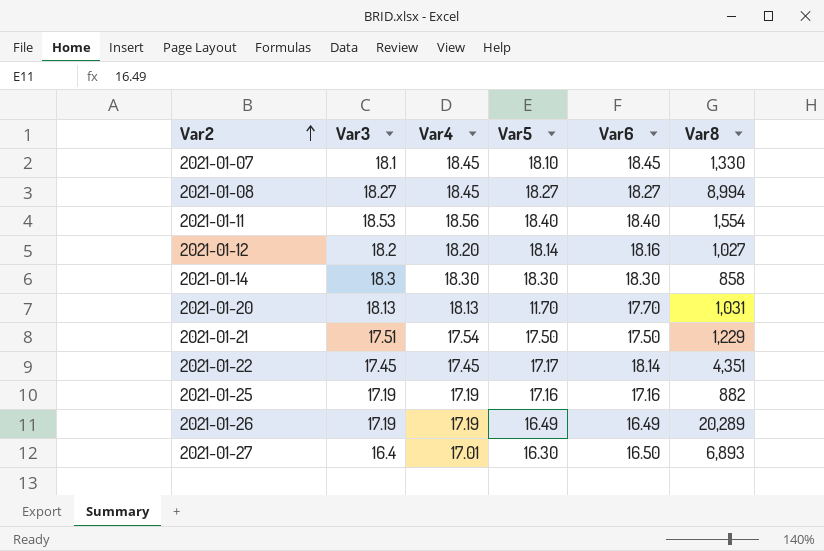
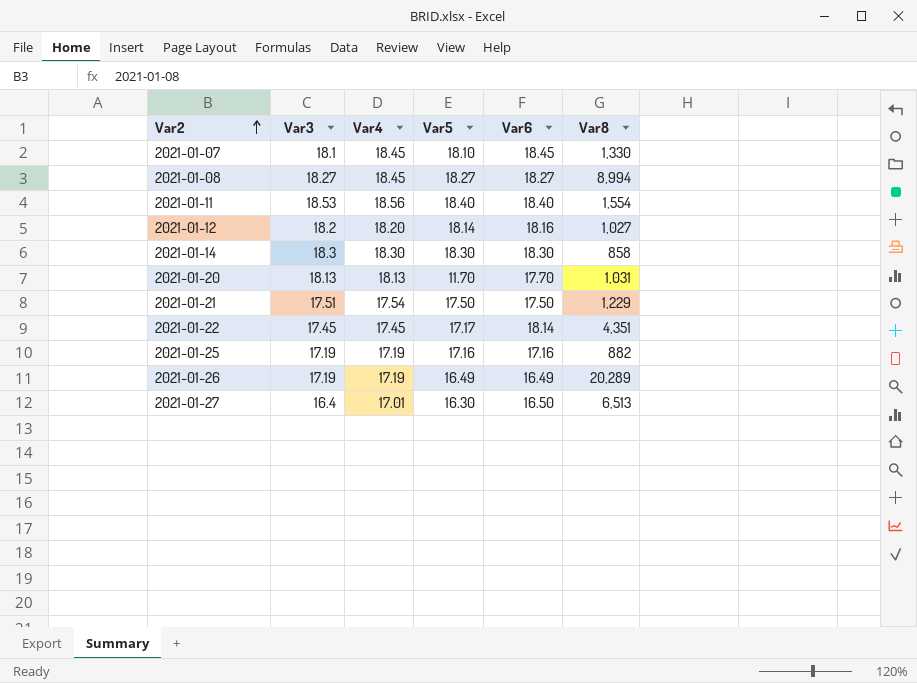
2021-01-27 | Var8: 6,893 -> 6,513

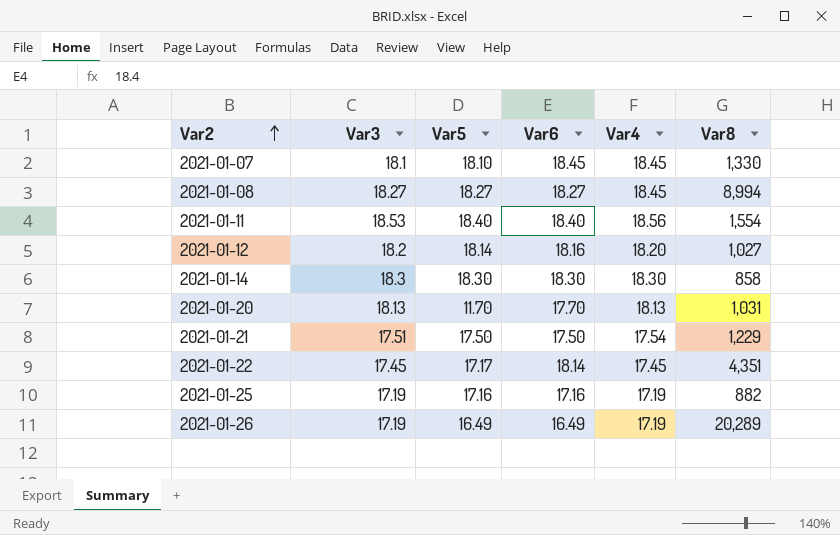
column Var4 | position: 3 -> 5
row 2021-01-27: 16.4 | 17.01 | 16.30 | 16.50 | 6,513 -> none

